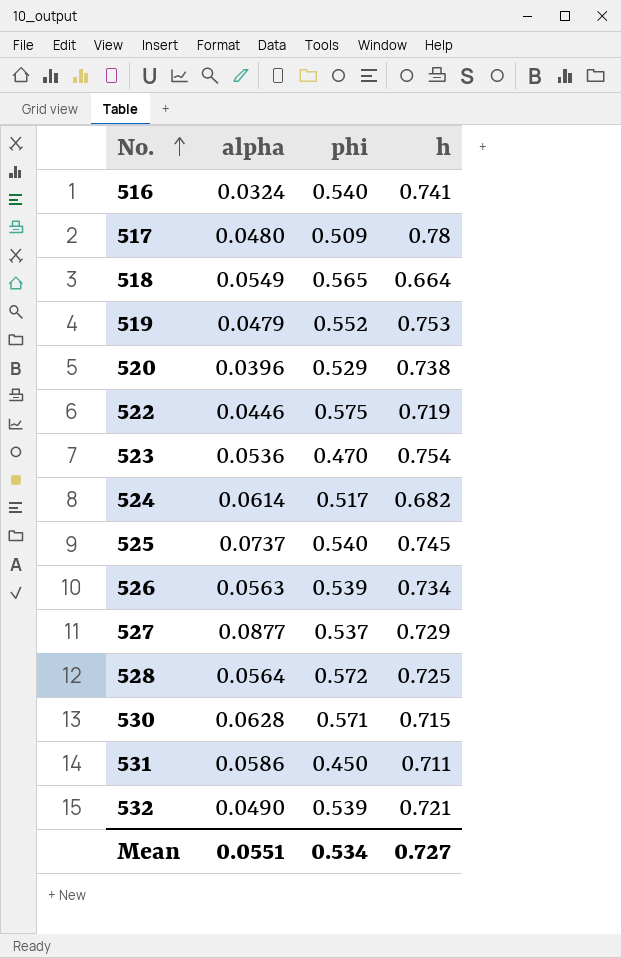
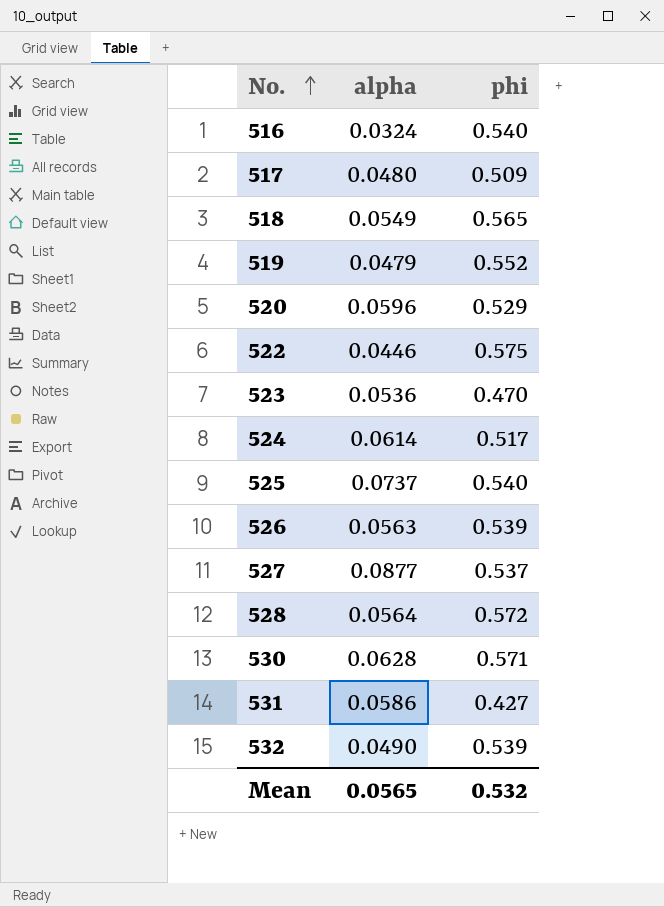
column h | position: 4 -> none
520 | alpha: 0.0396 -> 0.0596
531 | phi: 0.450 -> 0.427
Mean | alpha: 0.0551 -> 0.0565
Mean | phi: 0.534 -> 0.532

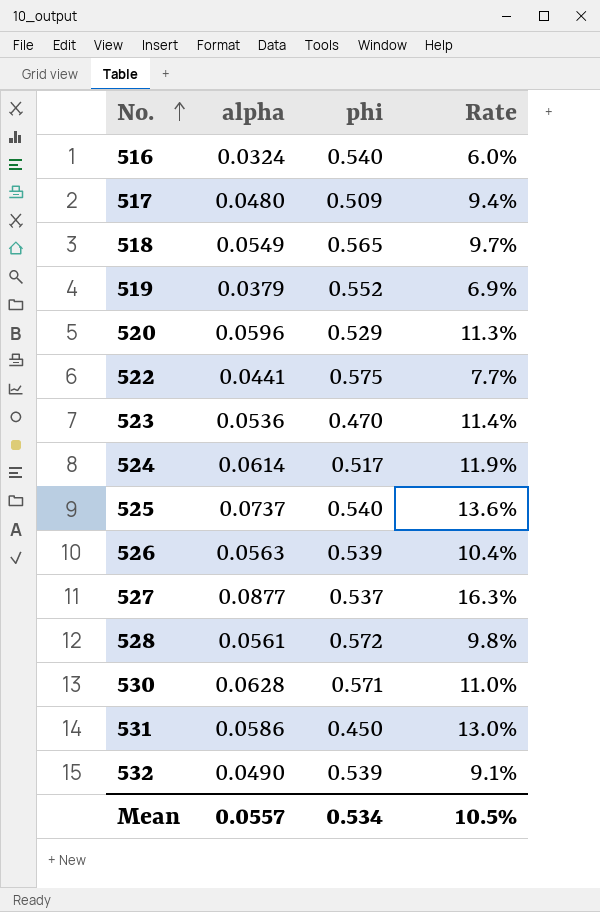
column Rate | formula: none -> [alpha] / [phi]
519 | alpha: 0.0479 -> 0.0379
522 | alpha: 0.0446 -> 0.0441
528 | alpha: 0.0564 -> 0.0561
531 | phi: 0.427 -> 0.450
Mean | alpha: 0.0565 -> 0.0557
Mean | phi: 0.532 -> 0.534

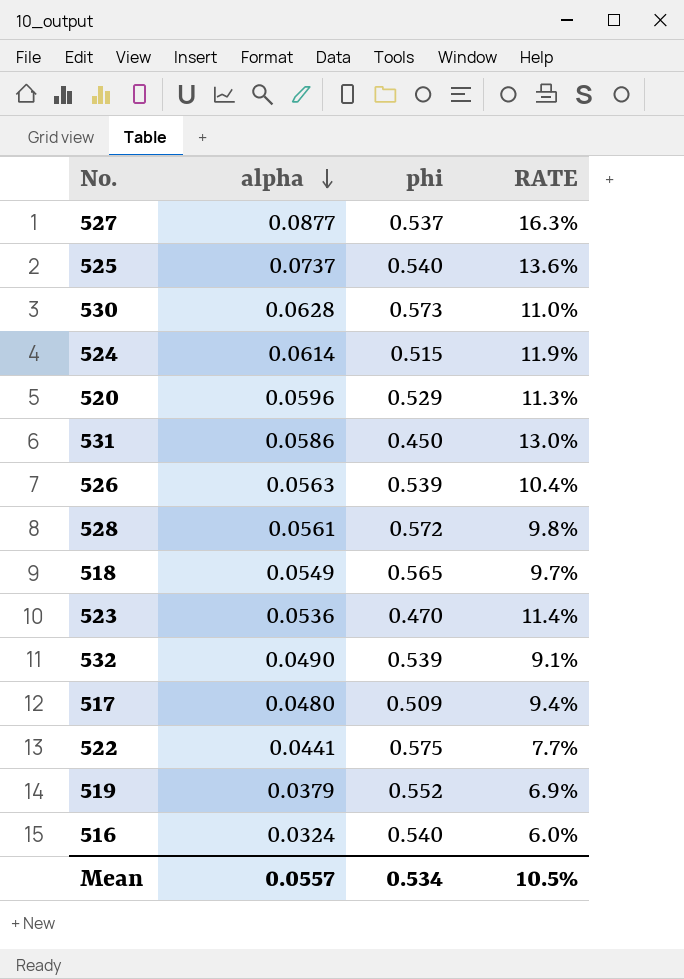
row order: No. ascending -> alpha descending
column name: Rate -> RATE
530 | phi: 0.571 -> 0.573
524 | phi: 0.517 -> 0.515

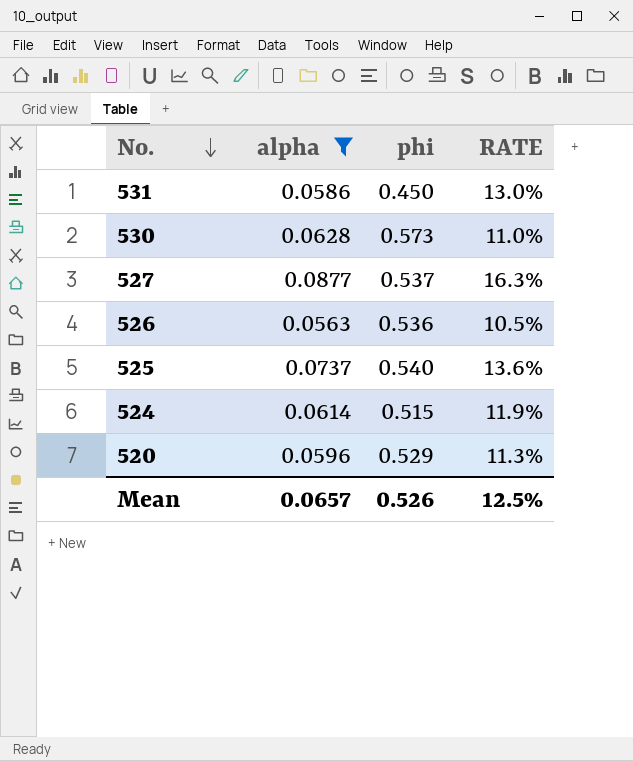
filter: none -> alpha >= 0.0563
row order: alpha descending -> No. descending
526 | phi: 0.539 -> 0.536
526 | RATE: 10.4% -> 10.5%
Mean | alpha: 0.0557 -> 0.0657
Mean | phi: 0.534 -> 0.526
Mean | RATE: 10.5% -> 12.5%

